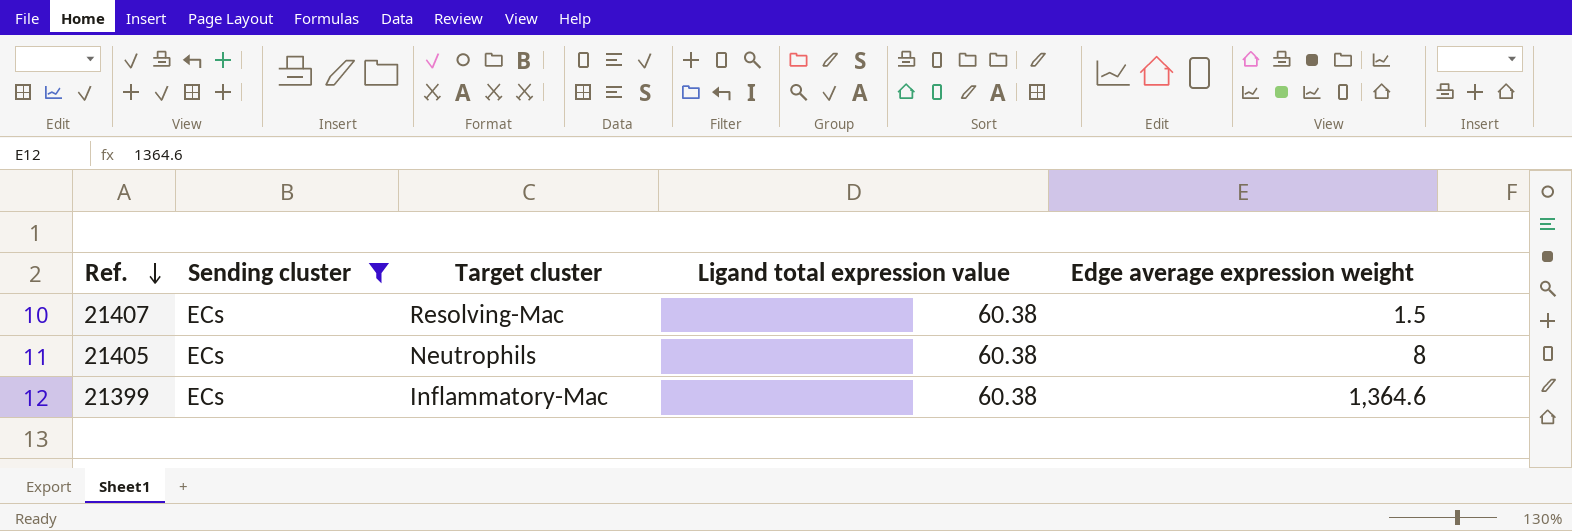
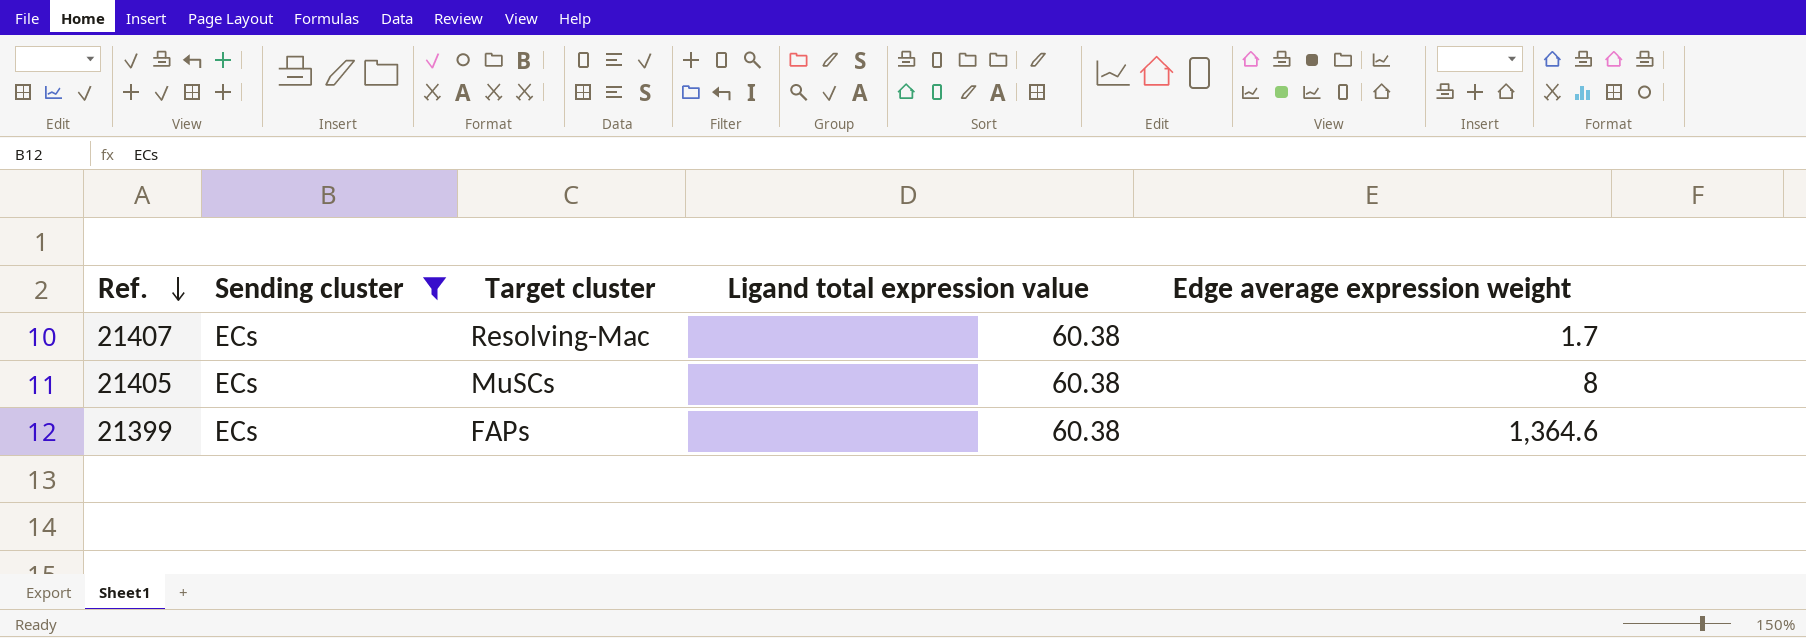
21407 | Edge average expression weight: 1.5 -> 1.7
21405 | Target cluster: Neutrophils -> MuSCs
21399 | Target cluster: Inflammatory-Mac -> FAPs

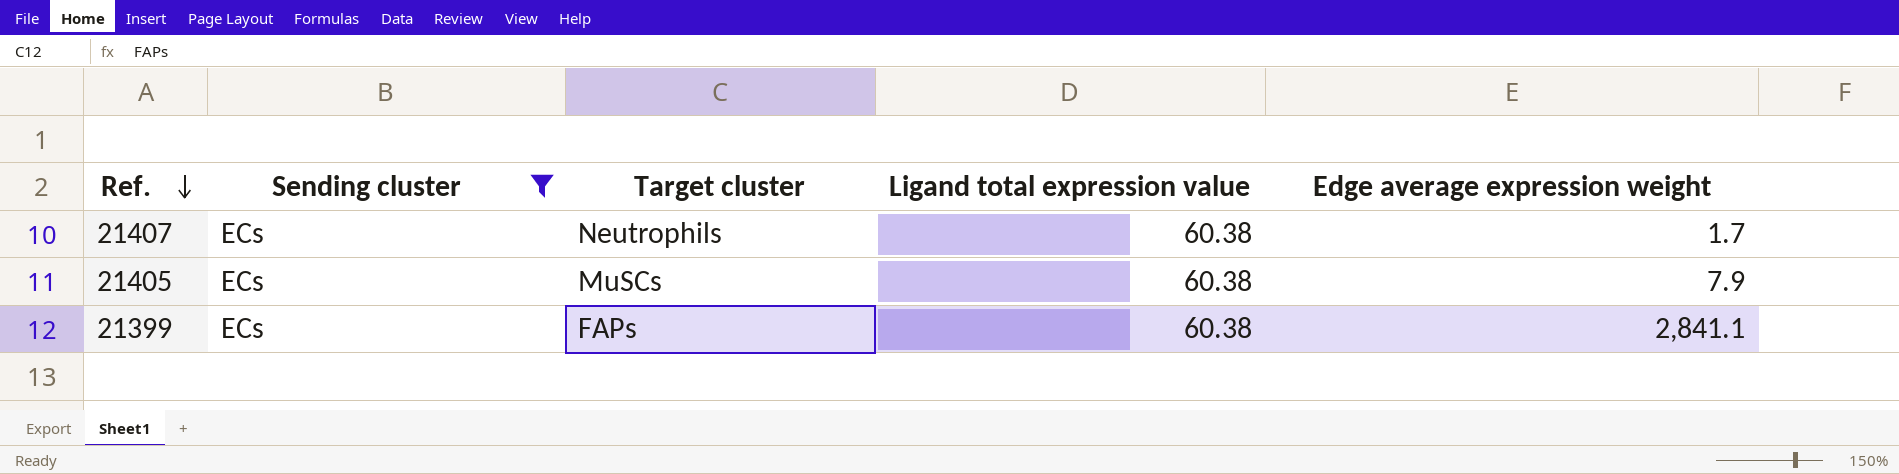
21407 | Target cluster: Resolving-Mac -> Neutrophils
21405 | Edge average expression weight: 8 -> 7.9
21399 | Edge average expression weight: 1,364.6 -> 2,841.1

